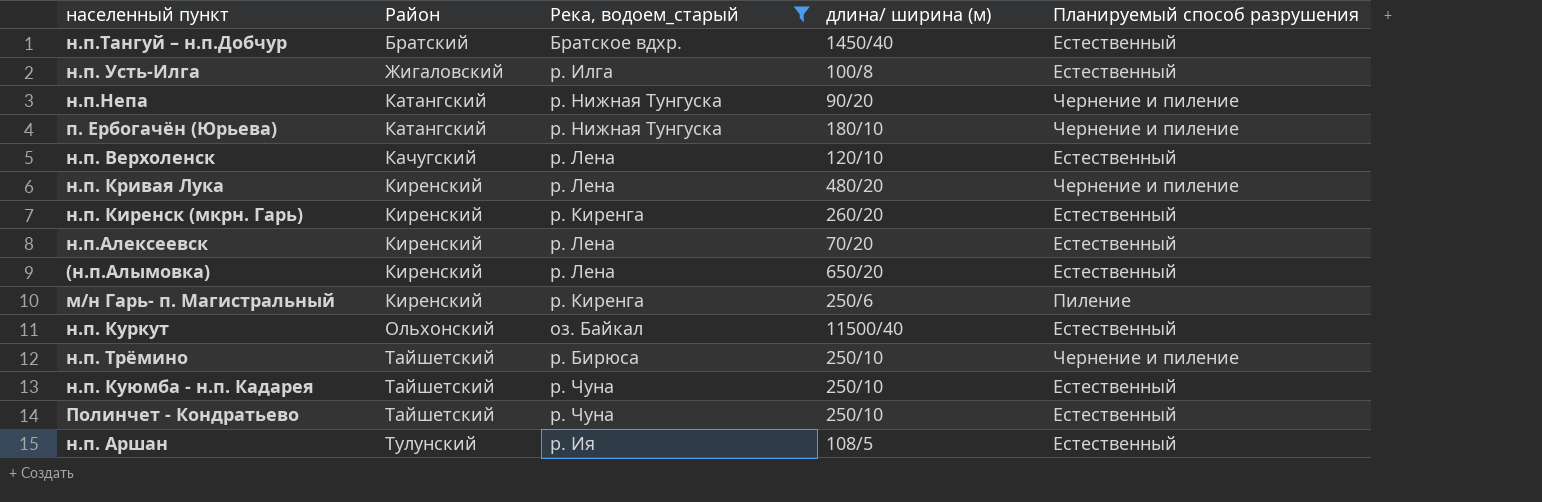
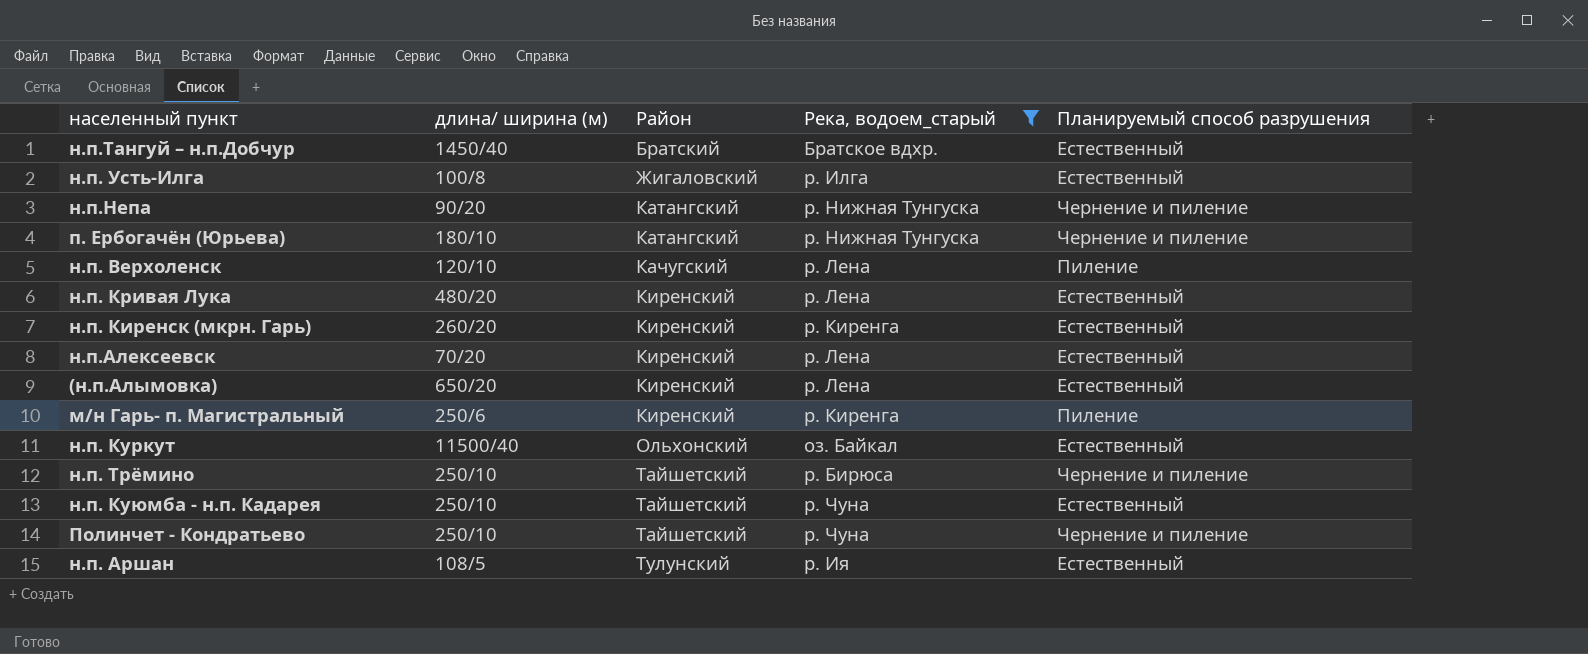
column длина/ ширина (м) | position: 4 -> 2
н.п. Верхоленск | Планируемый способ разрушения: Естественный -> Пиление
н.п. Кривая Лука | Планируемый способ разрушения: Чернение и пиление -> Естественный
Полинчет - Кондратьево | Планируемый способ разрушения: Естественный -> Чернение и пиление

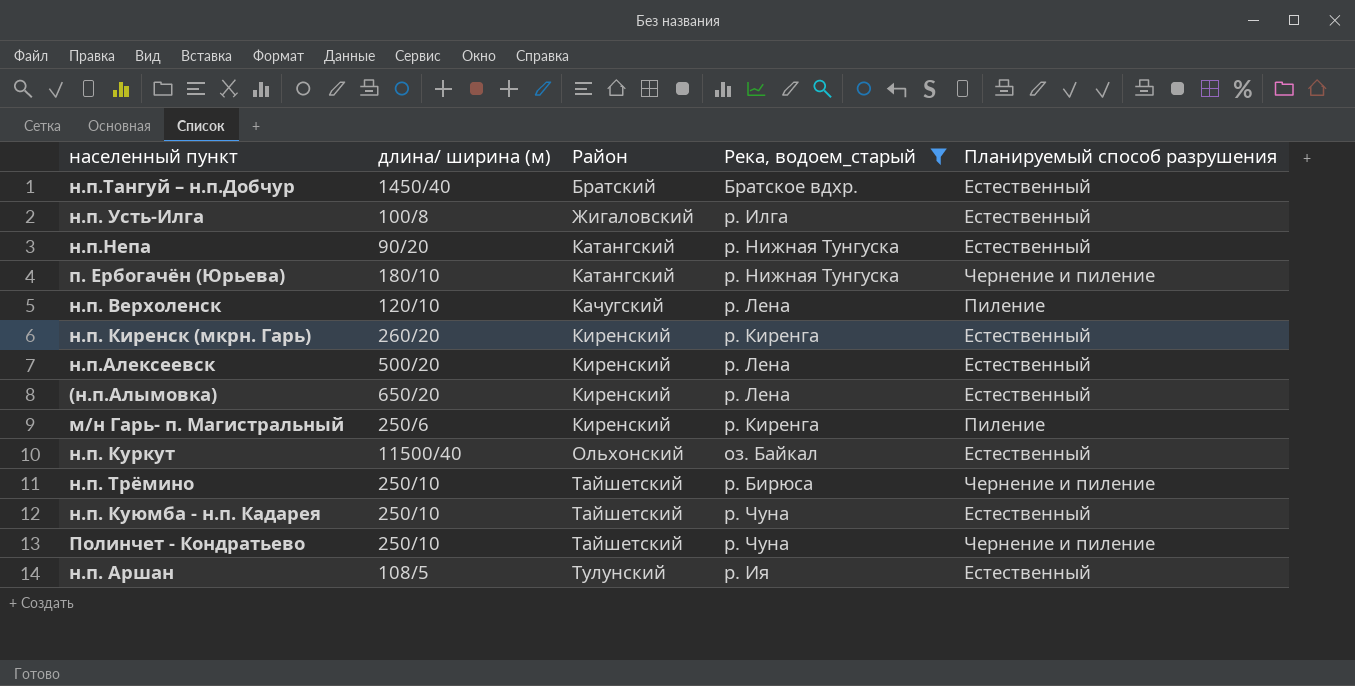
row н.п. Кривая Лука: 480/20 | Киренский | р. Лена | Естественный -> none
н.п.Непа | Планируемый способ разрушения: Чернение и пиление -> Естественный
н.п.Алексеевск | длина/ ширина (м): 70/20 -> 500/20

